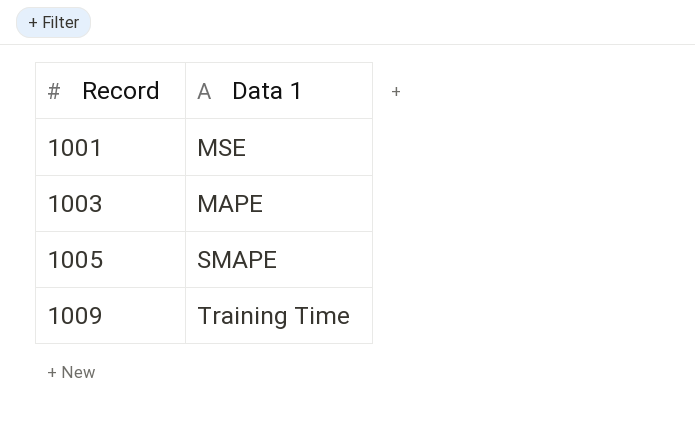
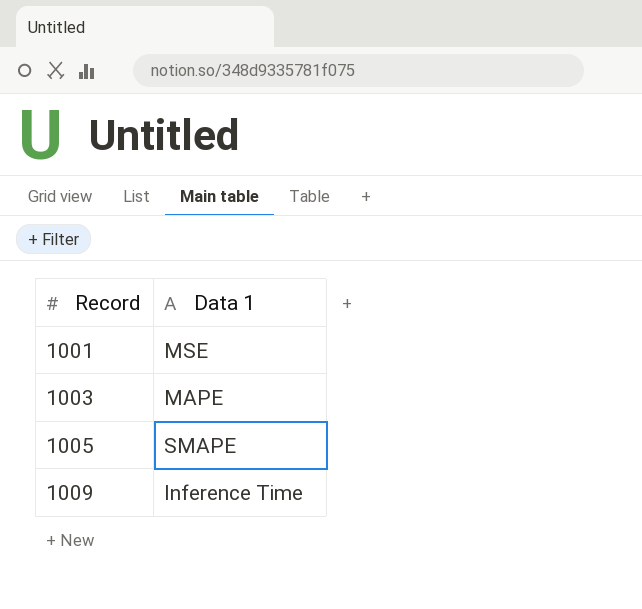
1009 | Data 1: Training Time -> Inference Time

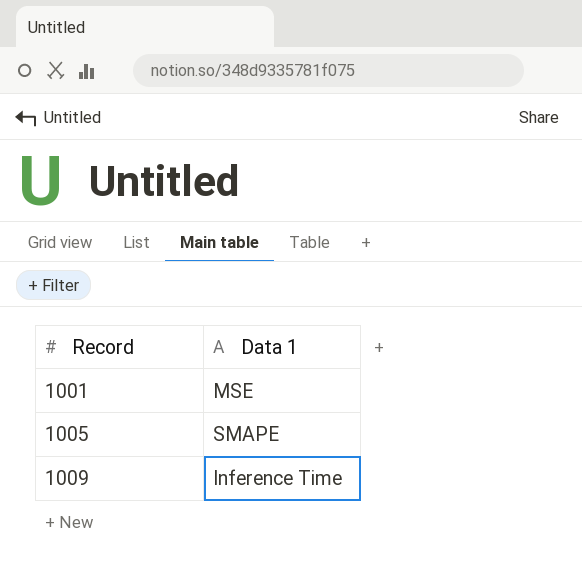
row 1003: MAPE -> none

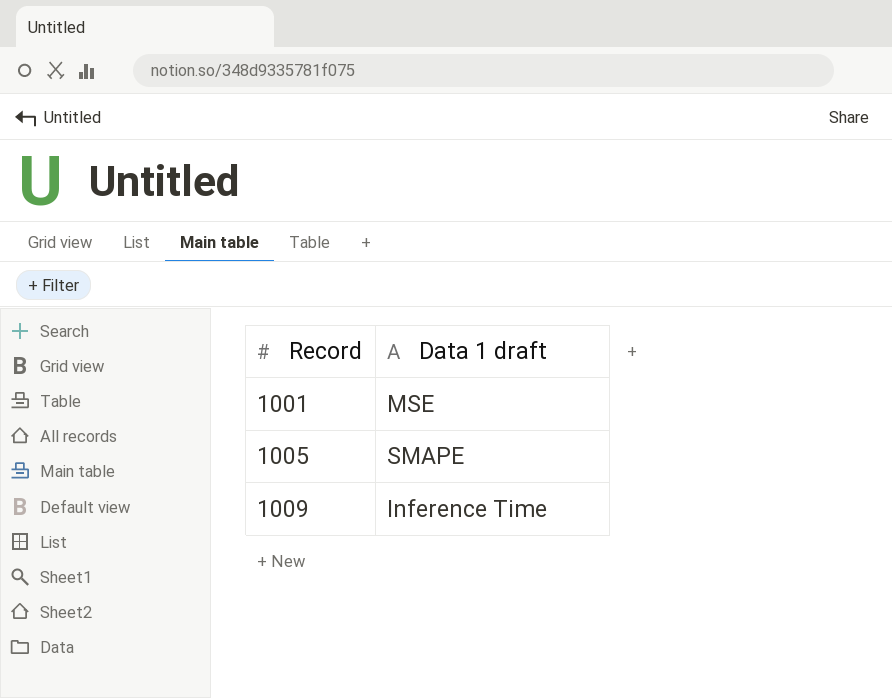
column name: Data 1 -> Data 1 draft

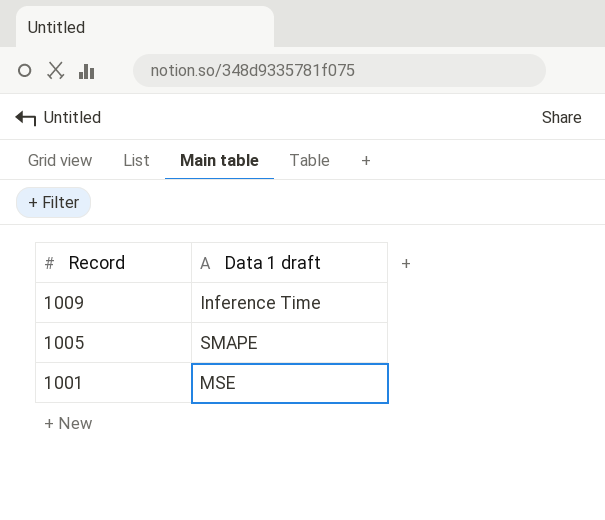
row order: Record ascending -> Record descending

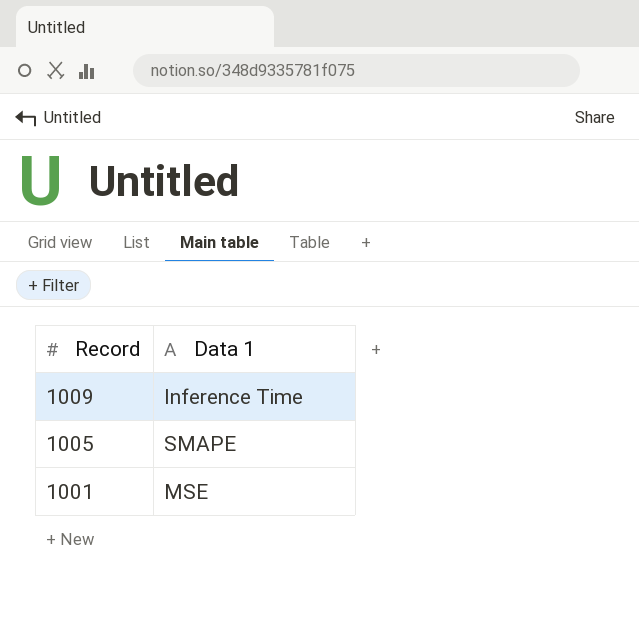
column name: Data 1 draft -> Data 1

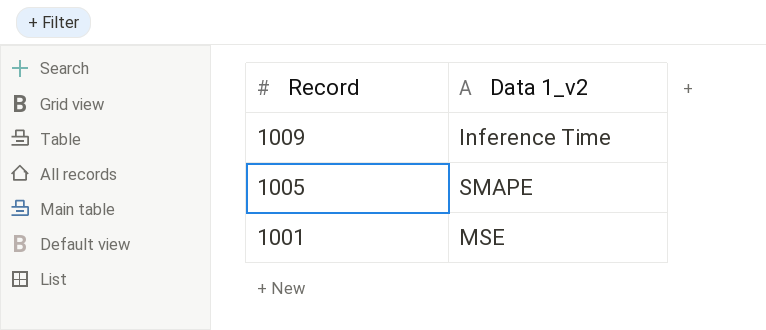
column name: Data 1 -> Data 1_v2

